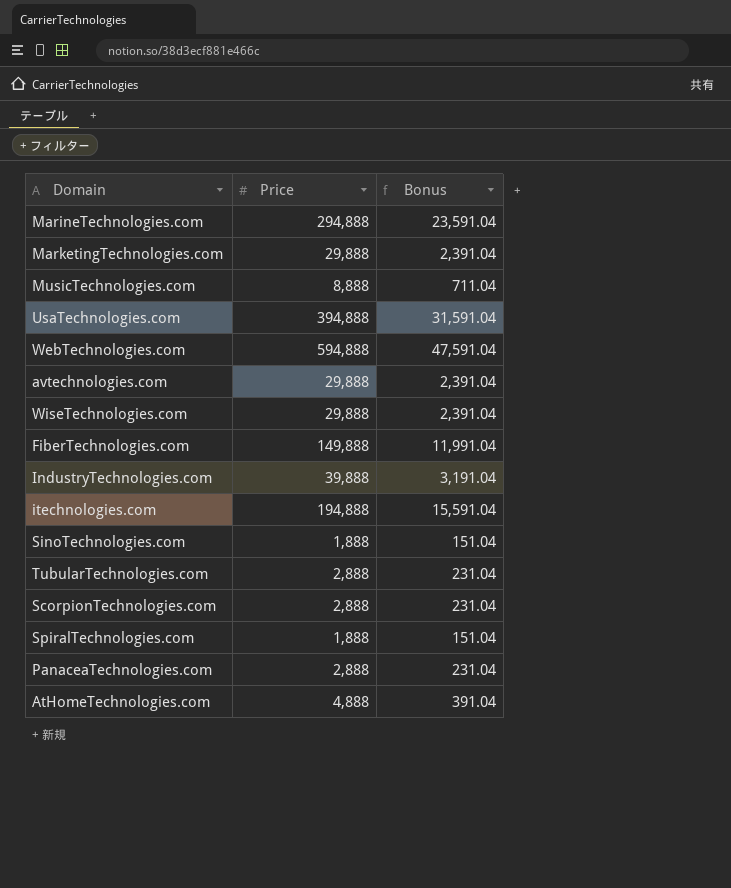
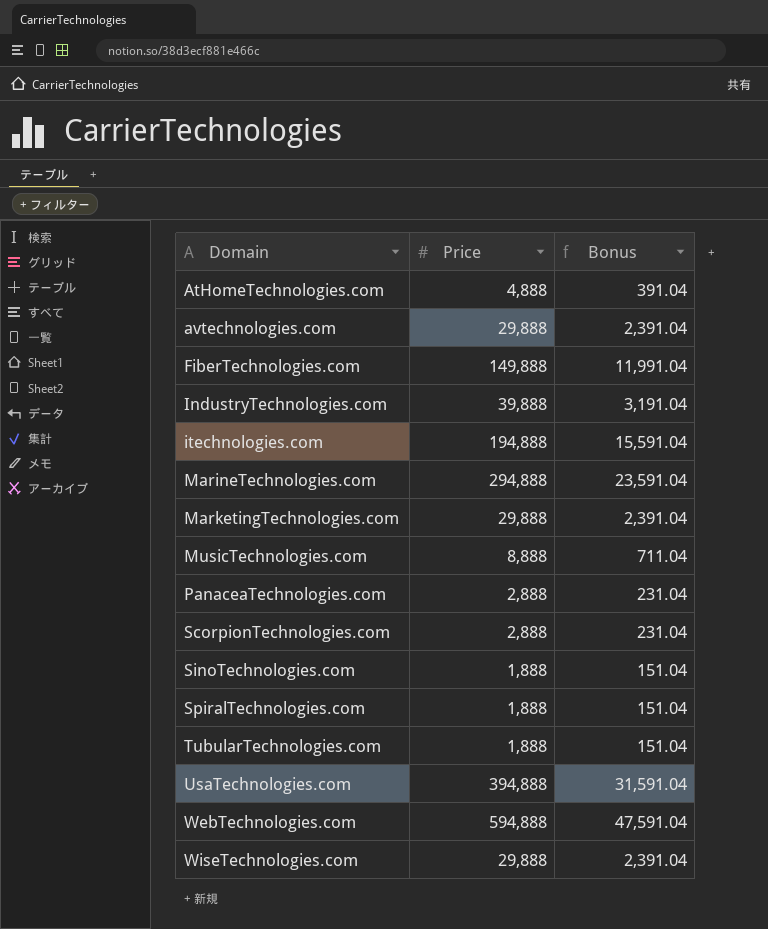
row order: none -> Domain ascending
TubularTechnologies.com | Price: 2,888 -> 1,888
TubularTechnologies.com | Bonus: 231.04 -> 151.04

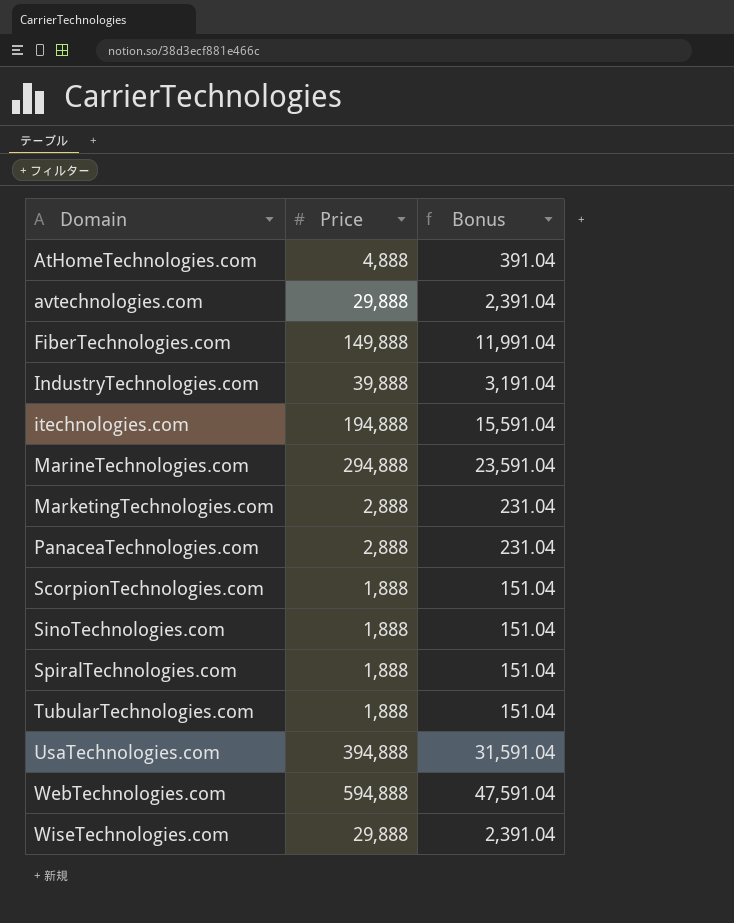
row MusicTechnologies.com: 8,888 | 711.04 -> none
MarketingTechnologies.com | Price: 29,888 -> 2,888
MarketingTechnologies.com | Bonus: 2,391.04 -> 231.04
ScorpionTechnologies.com | Price: 2,888 -> 1,888
ScorpionTechnologies.com | Bonus: 231.04 -> 151.04

